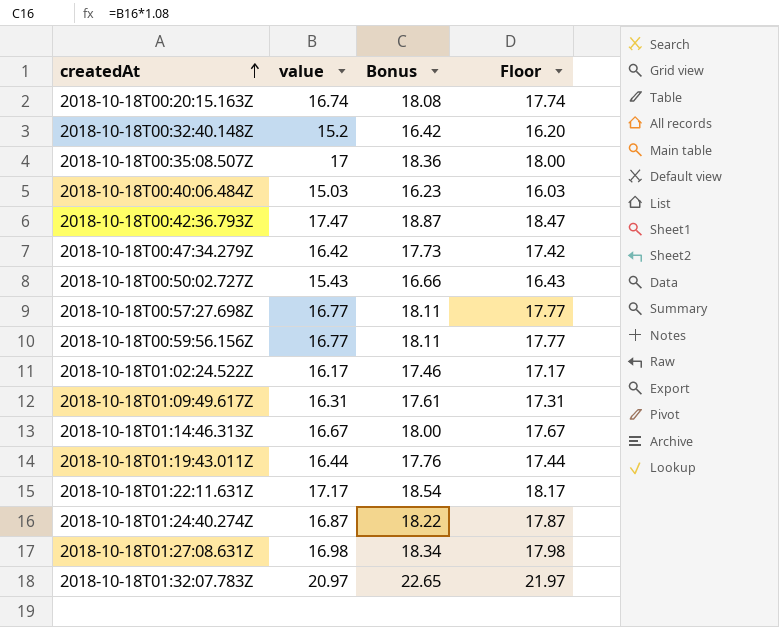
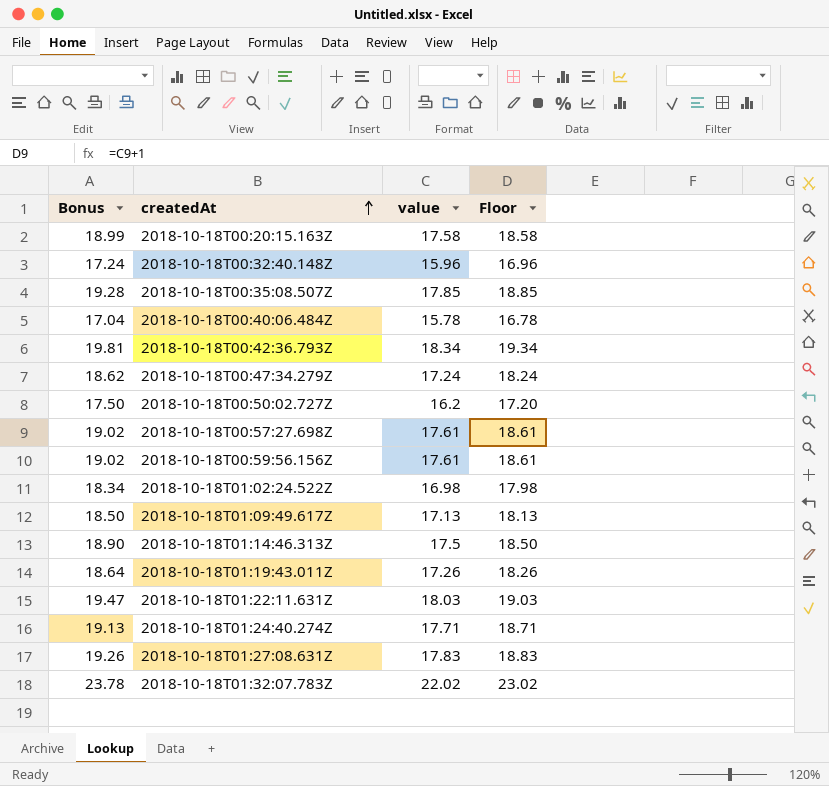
column Bonus | position: 3 -> 1
2018-10-18T00:20:15.163Z | Bonus: 18.08 -> 18.99
2018-10-18T00:20:15.163Z | value: 16.74 -> 17.58
2018-10-18T00:20:15.163Z | Floor: 17.74 -> 18.58
2018-10-18T00:32:40.148Z | Bonus: 16.42 -> 17.24
2018-10-18T00:32:40.148Z | value: 15.2 -> 15.96
2018-10-18T00:32:40.148Z | Floor: 16.20 -> 16.96
2018-10-18T00:35:08.507Z | Bonus: 18.36 -> 19.28
2018-10-18T00:35:08.507Z | value: 17 -> 17.85
2018-10-18T00:35:08.507Z | Floor: 18.00 -> 18.85
2018-10-18T00:40:06.484Z | Bonus: 16.23 -> 17.04
2018-10-18T00:40:06.484Z | value: 15.03 -> 15.78
2018-10-18T00:40:06.484Z | Floor: 16.03 -> 16.78
2018-10-18T00:42:36.793Z | Bonus: 18.87 -> 19.81
2018-10-18T00:42:36.793Z | value: 17.47 -> 18.34
2018-10-18T00:42:36.793Z | Floor: 18.47 -> 19.34
2018-10-18T00:47:34.279Z | Bonus: 17.73 -> 18.62
2018-10-18T00:47:34.279Z | value: 16.42 -> 17.24
2018-10-18T00:47:34.279Z | Floor: 17.42 -> 18.24
2018-10-18T00:50:02.727Z | Bonus: 16.66 -> 17.50
2018-10-18T00:50:02.727Z | value: 15.43 -> 16.2
2018-10-18T00:50:02.727Z | Floor: 16.43 -> 17.20
2018-10-18T00:57:27.698Z | Bonus: 18.11 -> 19.02
2018-10-18T00:57:27.698Z | value: 16.77 -> 17.61
2018-10-18T00:57:27.698Z | Floor: 17.77 -> 18.61
2018-10-18T00:59:56.156Z | Bonus: 18.11 -> 19.02
2018-10-18T00:59:56.156Z | value: 16.77 -> 17.61
2018-10-18T00:59:56.156Z | Floor: 17.77 -> 18.61
2018-10-18T01:02:24.522Z | Bonus: 17.46 -> 18.34
2018-10-18T01:02:24.522Z | value: 16.17 -> 16.98
2018-10-18T01:02:24.522Z | Floor: 17.17 -> 17.98
2018-10-18T01:09:49.617Z | Bonus: 17.61 -> 18.50
2018-10-18T01:09:49.617Z | value: 16.31 -> 17.13
2018-10-18T01:09:49.617Z | Floor: 17.31 -> 18.13
2018-10-18T01:14:46.313Z | Bonus: 18.00 -> 18.90
2018-10-18T01:14:46.313Z | value: 16.67 -> 17.5
2018-10-18T01:14:46.313Z | Floor: 17.67 -> 18.50
2018-10-18T01:19:43.011Z | Bonus: 17.76 -> 18.64
2018-10-18T01:19:43.011Z | value: 16.44 -> 17.26
2018-10-18T01:19:43.011Z | Floor: 17.44 -> 18.26
2018-10-18T01:22:11.631Z | Bonus: 18.54 -> 19.47
2018-10-18T01:22:11.631Z | value: 17.17 -> 18.03
2018-10-18T01:22:11.631Z | Floor: 18.17 -> 19.03
2018-10-18T01:24:40.274Z | Bonus: 18.22 -> 19.13
2018-10-18T01:24:40.274Z | value: 16.87 -> 17.71
2018-10-18T01:24:40.274Z | Floor: 17.87 -> 18.71
2018-10-18T01:27:08.631Z | Bonus: 18.34 -> 19.26
2018-10-18T01:27:08.631Z | value: 16.98 -> 17.83
2018-10-18T01:27:08.631Z | Floor: 17.98 -> 18.83
2018-10-18T01:32:07.783Z | Bonus: 22.65 -> 23.78
2018-10-18T01:32:07.783Z | value: 20.97 -> 22.02
2018-10-18T01:32:07.783Z | Floor: 21.97 -> 23.02

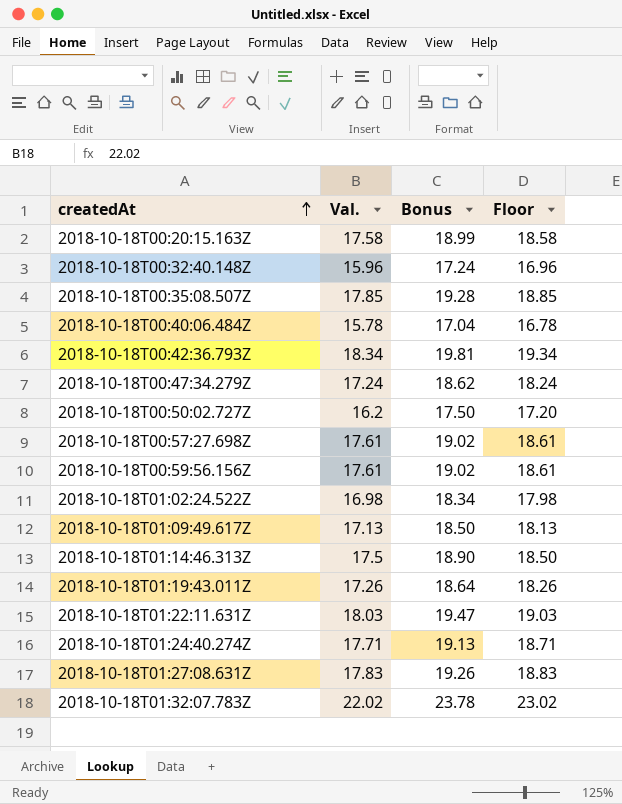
column name: value -> Val.
column Bonus | position: 1 -> 3

